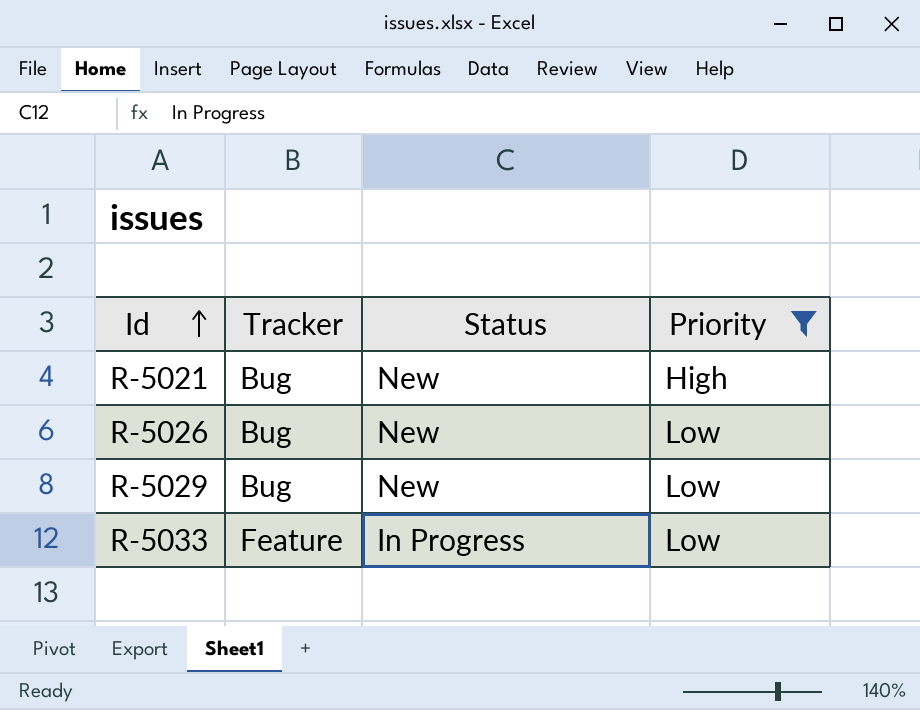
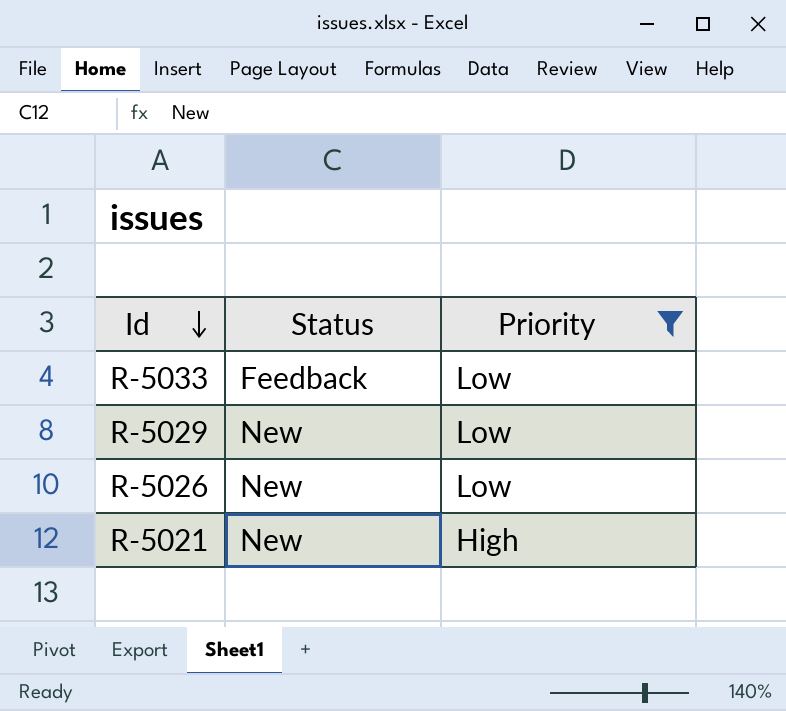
row order: Id ascending -> Id descending
column Tracker | position: 2 -> none
R-5033 | Status: In Progress -> Feedback

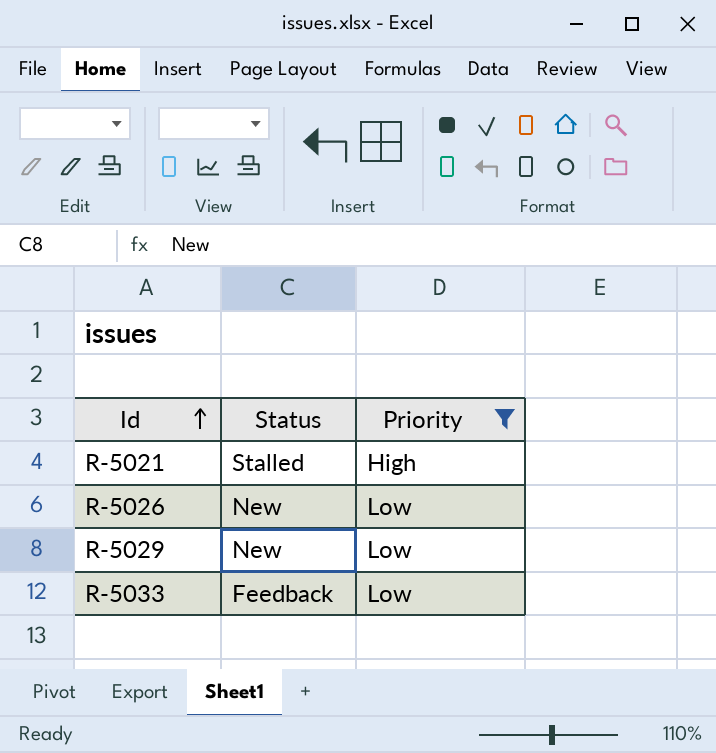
row order: Id descending -> Id ascending
R-5021 | Status: New -> Stalled

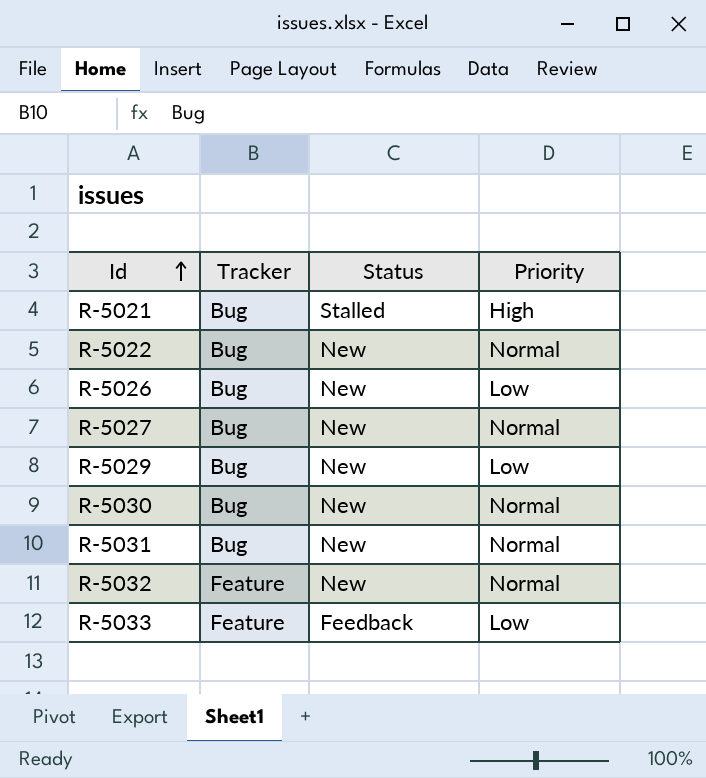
filter: Priority != Normal -> none
column Tracker | position: none -> 2

